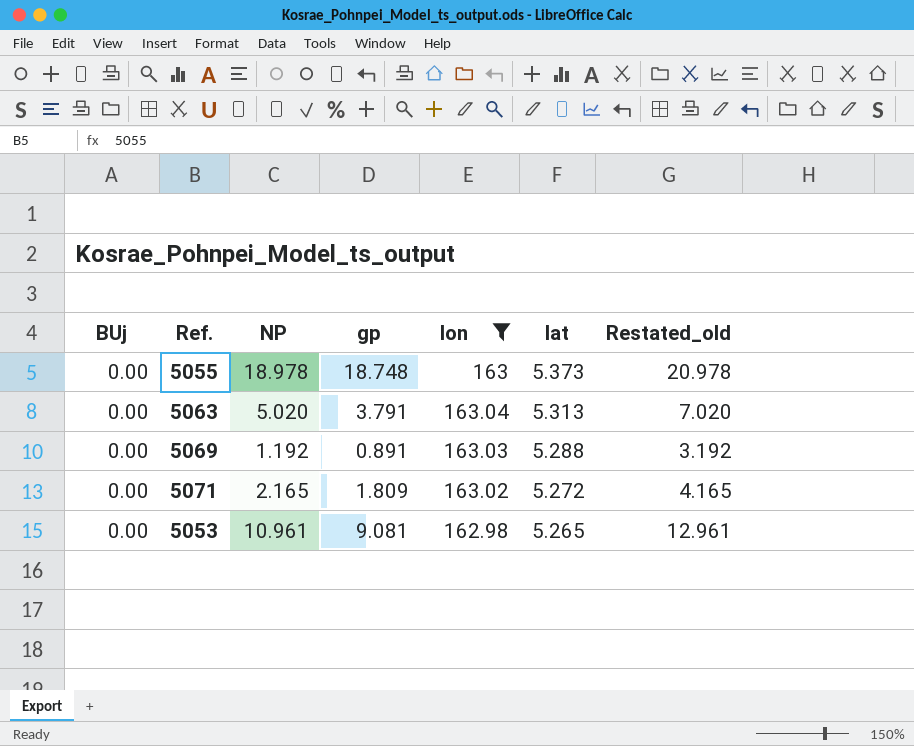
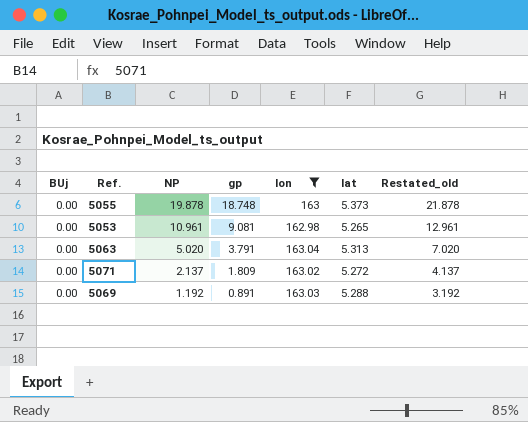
row order: lat descending -> NP descending
5055 | NP: 18.978 -> 19.878
5055 | Restated_old: 20.978 -> 21.878
5071 | NP: 2.165 -> 2.137
5071 | Restated_old: 4.165 -> 4.137

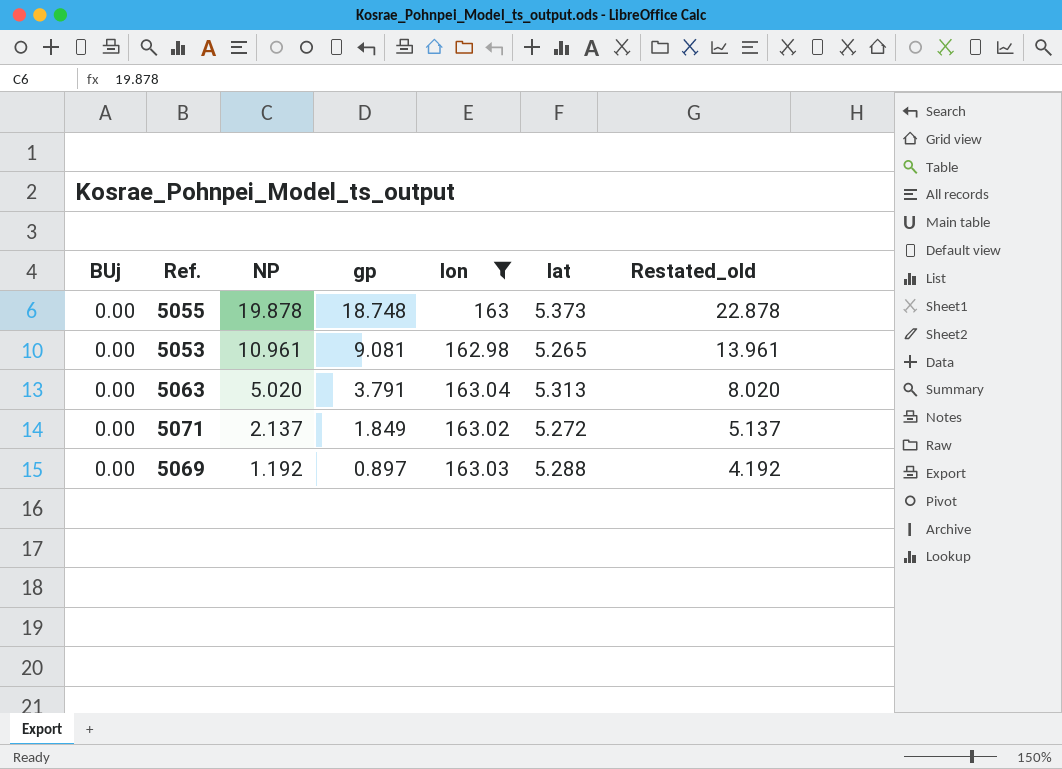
column Restated_old | formula: [NP] + 2 -> [NP] + 3
5071 | gp: 1.809 -> 1.849
5069 | gp: 0.891 -> 0.897

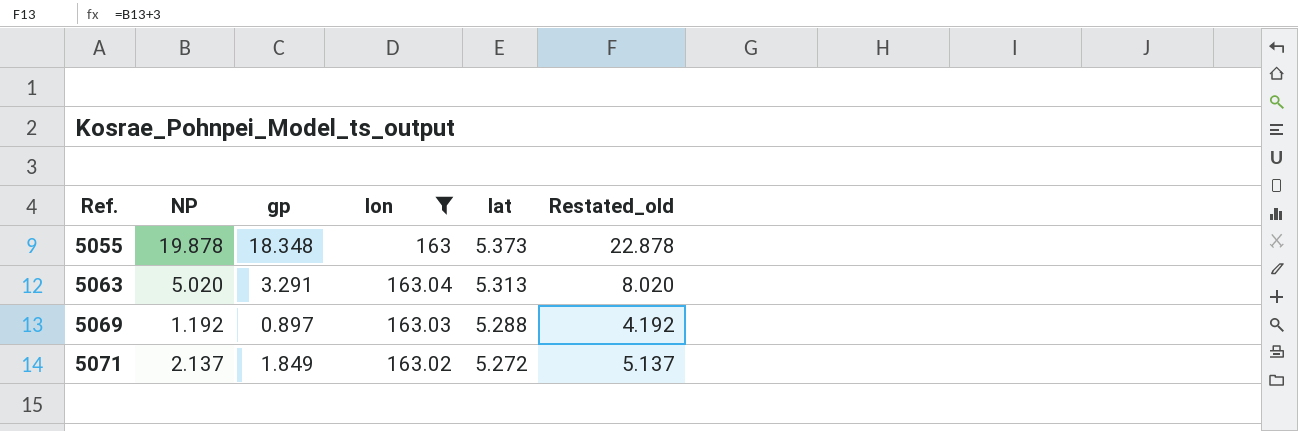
row order: NP descending -> Ref. ascending
column BUj | position: 1 -> none
row 5053: 0.00 | 10.961 | 9.081 | 162.98 | 5.265 | 13.961 -> none
5055 | gp: 18.748 -> 18.348
5063 | gp: 3.791 -> 3.291

